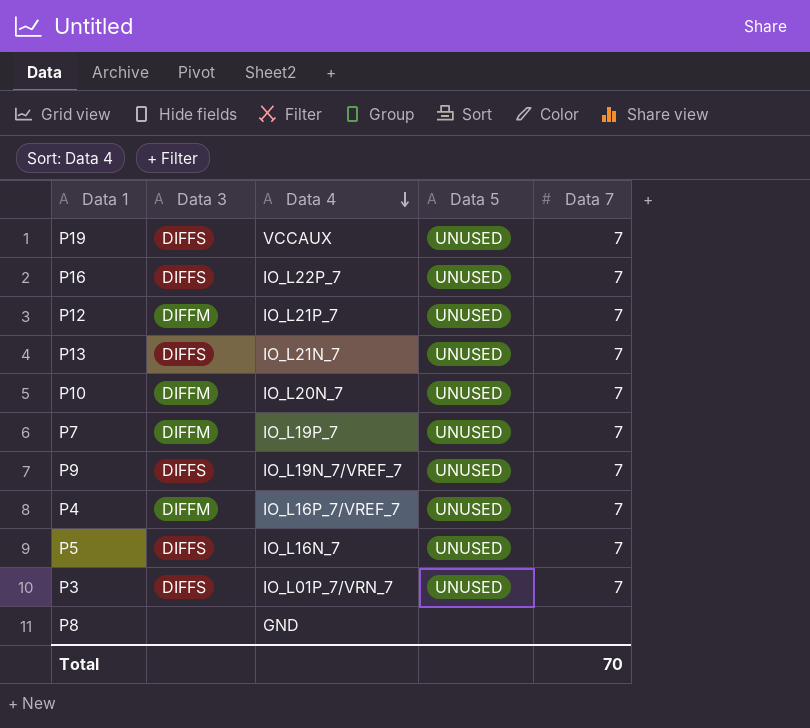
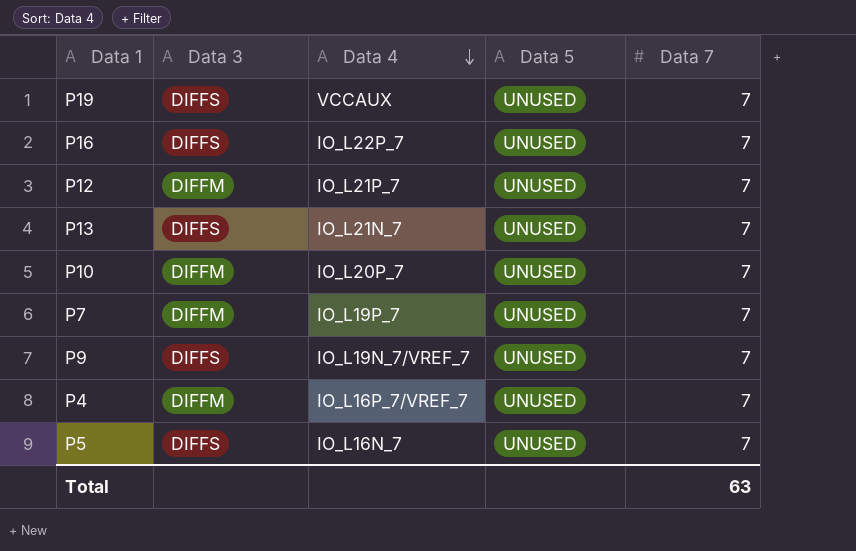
row P3: DIFFS | IO_L01P_7/VRN_7 | UNUSED | 7 -> none
row P8: none | GND | none | none -> none
P10 | Data 4: IO_L20N_7 -> IO_L20P_7
Total | Data 7: 70 -> 63

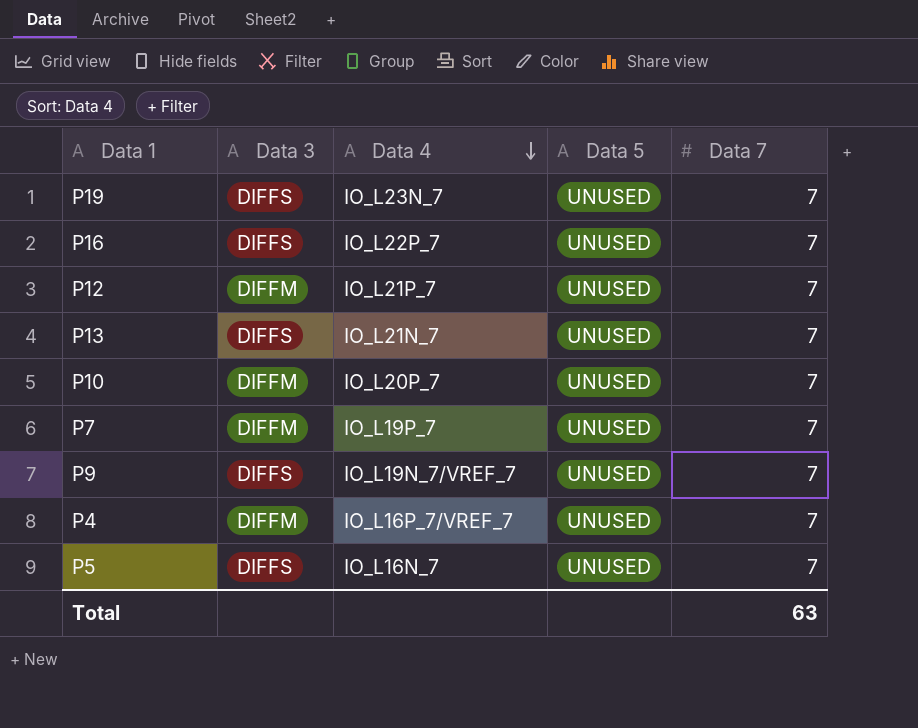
P19 | Data 4: VCCAUX -> IO_L23N_7

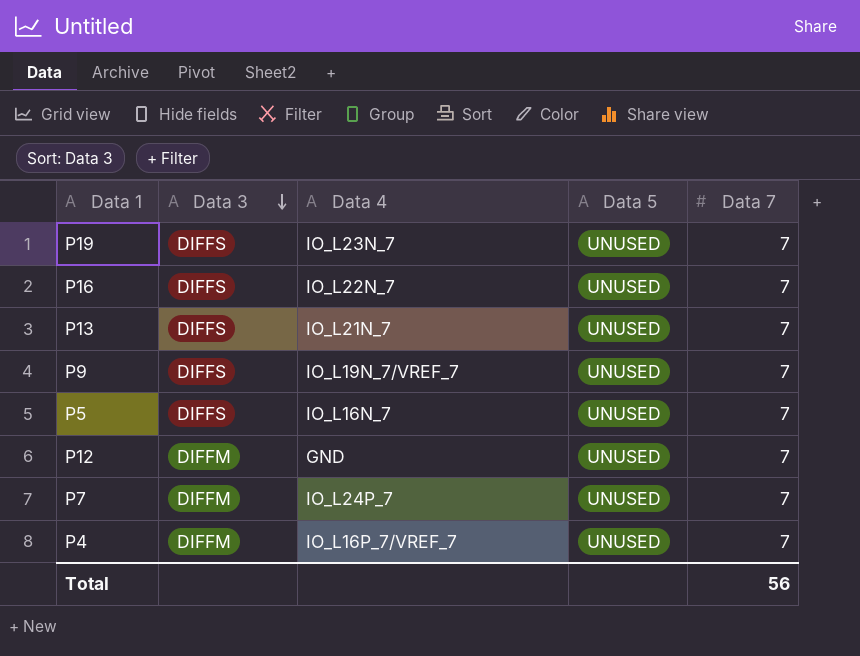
row order: Data 4 descending -> Data 3 descending
row P10: DIFFM | IO_L20P_7 | UNUSED | 7 -> none
P16 | Data 4: IO_L22P_7 -> IO_L22N_7
P12 | Data 4: IO_L21P_7 -> GND
P7 | Data 4: IO_L19P_7 -> IO_L24P_7
Total | Data 7: 63 -> 56

